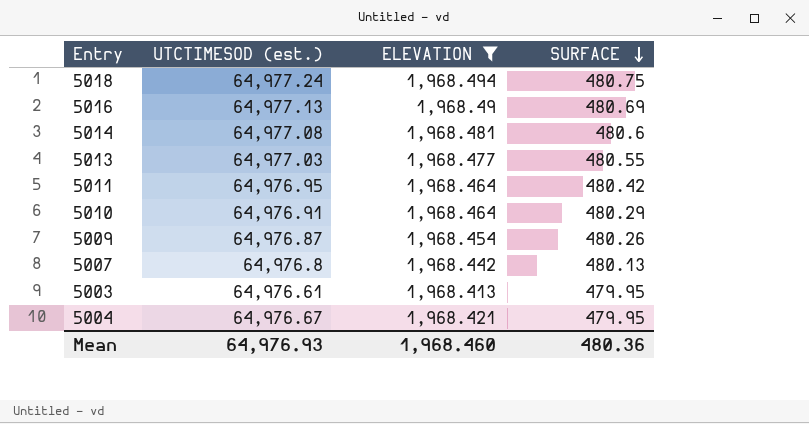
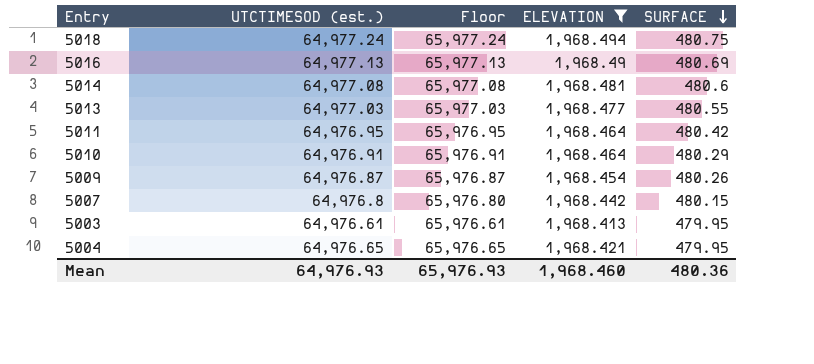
column Floor | formula: none -> [UTCTIMESOD (est.)] + 1000
5007 | SURFACE: 480.13 -> 480.15
5004 | UTCTIMESOD (est.): 64,976.67 -> 64,976.65

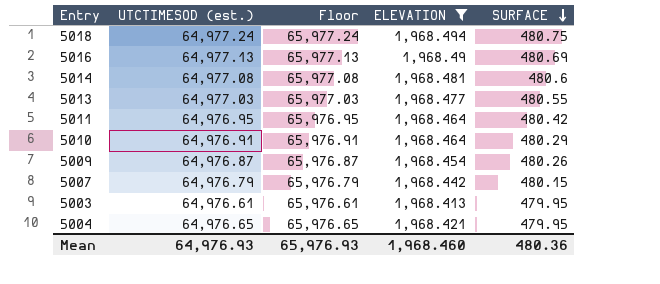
5007 | UTCTIMESOD (est.): 64,976.8 -> 64,976.79
5007 | Floor: 65,976.80 -> 65,976.79

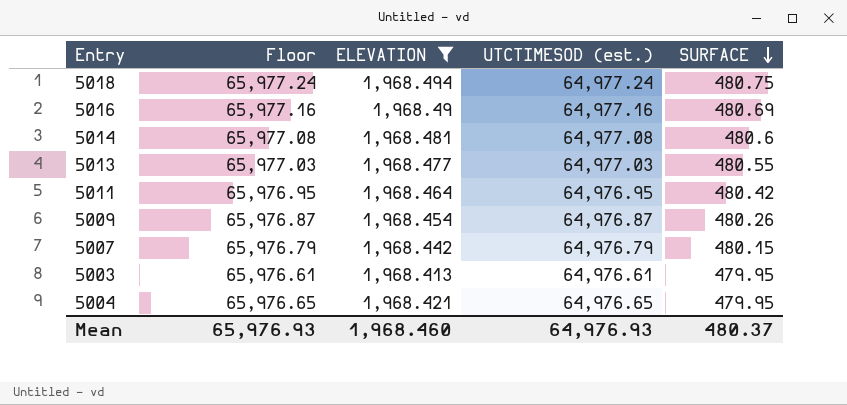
column UTCTIMESOD (est.) | position: 2 -> 4
row 5010: 64,976.91 | 65,976.91 | 1,968.464 | 480.29 -> none
5016 | Floor: 65,977.13 -> 65,977.16
5016 | UTCTIMESOD (est.): 64,977.13 -> 64,977.16
Mean | SURFACE: 480.36 -> 480.37

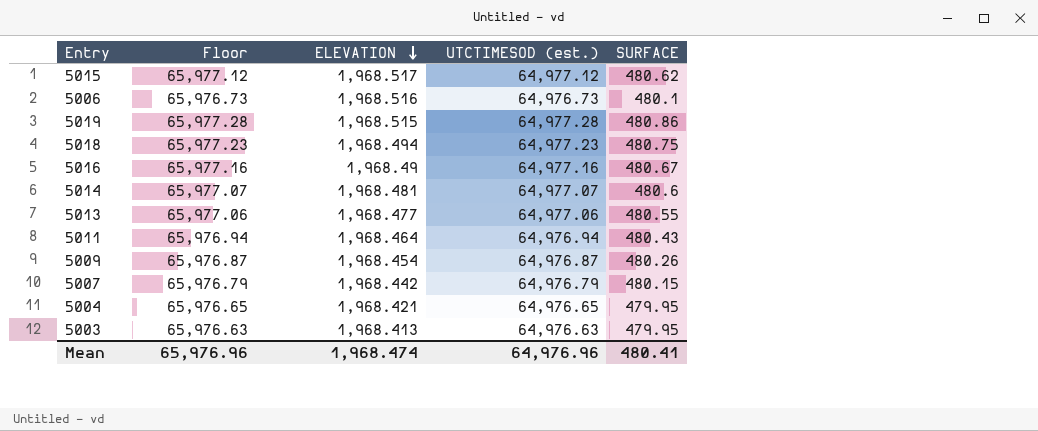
filter: ELEVATION <= 1,968.494 -> none
row order: SURFACE descending -> ELEVATION descending
5018 | Floor: 65,977.24 -> 65,977.23
5018 | UTCTIMESOD (est.): 64,977.24 -> 64,977.23
5016 | SURFACE: 480.69 -> 480.67
5014 | Floor: 65,977.08 -> 65,977.07
5014 | UTCTIMESOD (est.): 64,977.08 -> 64,977.07
5013 | Floor: 65,977.03 -> 65,977.06
5013 | UTCTIMESOD (est.): 64,977.03 -> 64,977.06
5011 | Floor: 65,976.95 -> 65,976.94
5011 | UTCTIMESOD (est.): 64,976.95 -> 64,976.94
5011 | SURFACE: 480.42 -> 480.43
5003 | Floor: 65,976.61 -> 65,976.63
5003 | UTCTIMESOD (est.): 64,976.61 -> 64,976.63
Mean | Floor: 65,976.93 -> 65,976.96
Mean | ELEVATION: 1,968.460 -> 1,968.474
Mean | UTCTIMESOD (est.): 64,976.93 -> 64,976.96
Mean | SURFACE: 480.37 -> 480.41

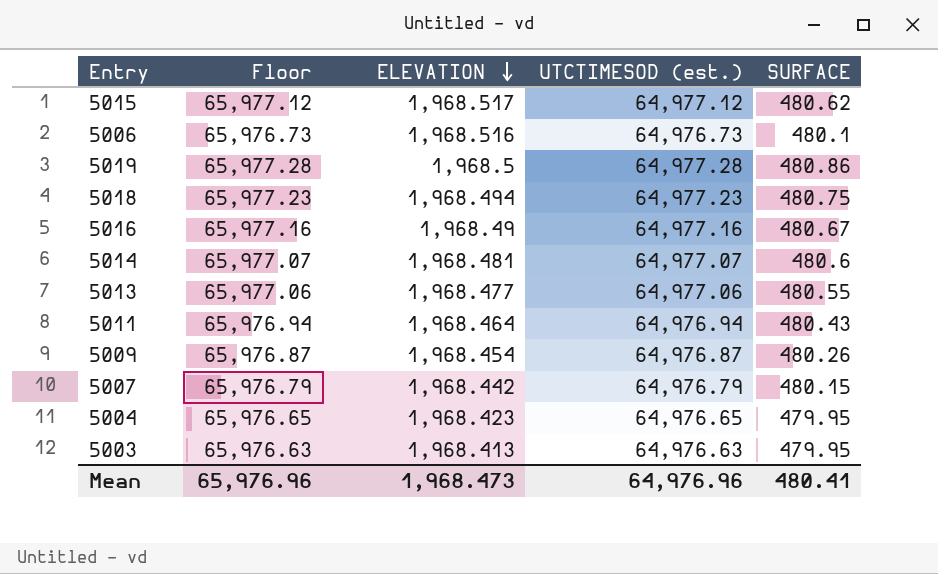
5019 | ELEVATION: 1,968.515 -> 1,968.5
5004 | ELEVATION: 1,968.421 -> 1,968.423
Mean | ELEVATION: 1,968.474 -> 1,968.473

